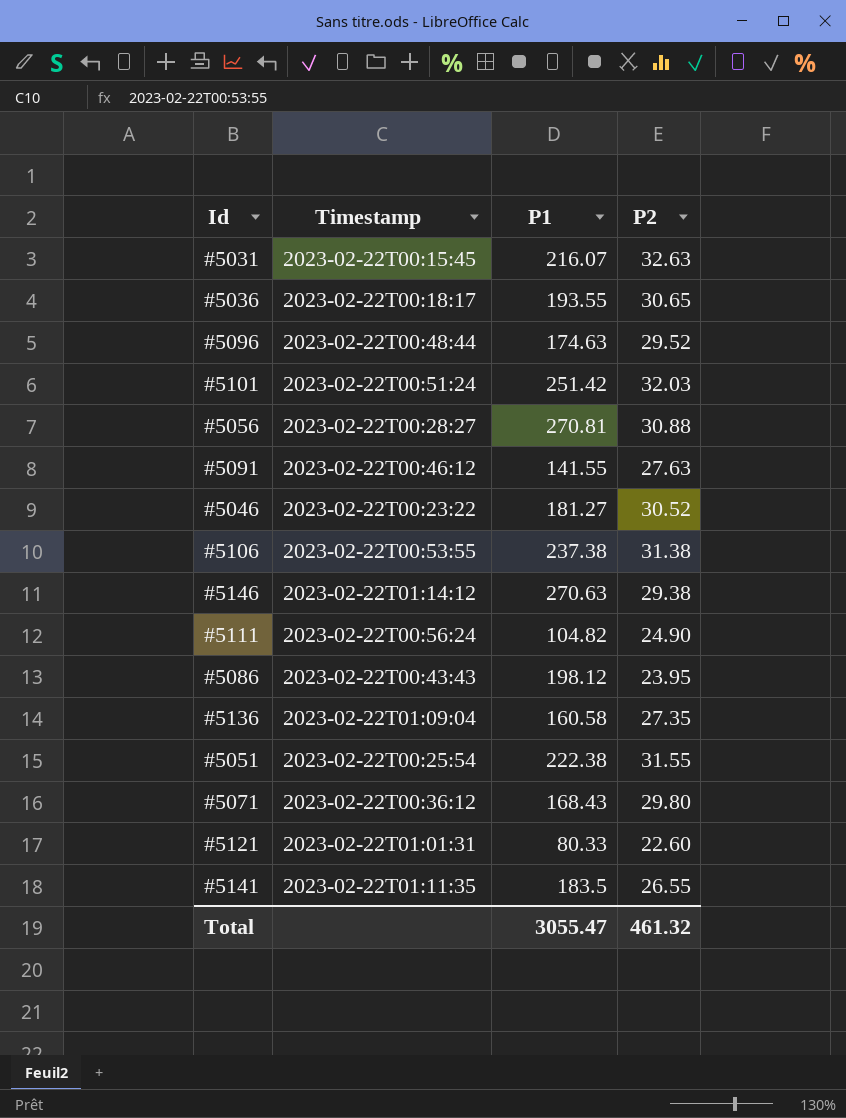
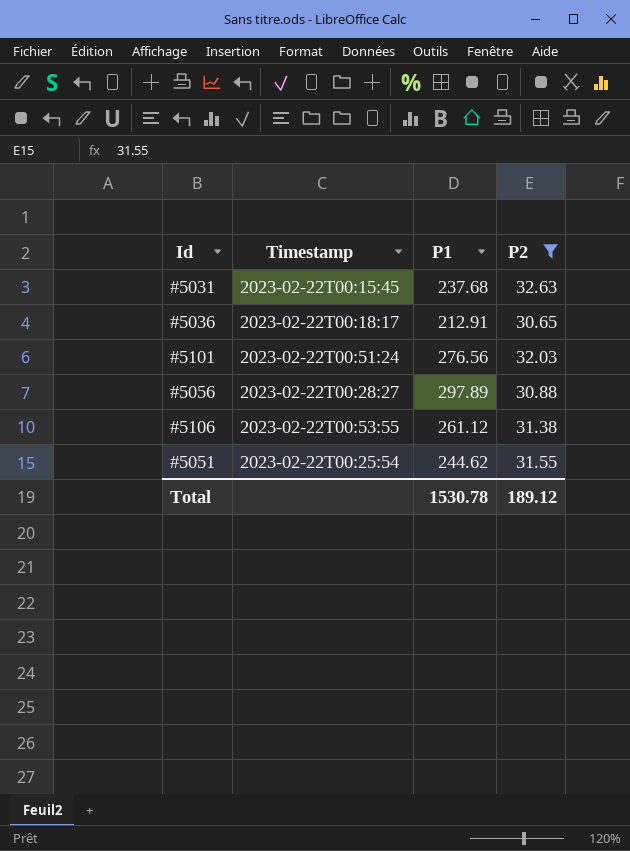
filter: none -> P2 >= 30.65
#5031 | P1: 216.07 -> 237.68
#5036 | P1: 193.55 -> 212.91
#5101 | P1: 251.42 -> 276.56
#5056 | P1: 270.81 -> 297.89
#5106 | P1: 237.38 -> 261.12
#5051 | P1: 222.38 -> 244.62
Total | P1: 3055.47 -> 1530.78
Total | P2: 461.32 -> 189.12

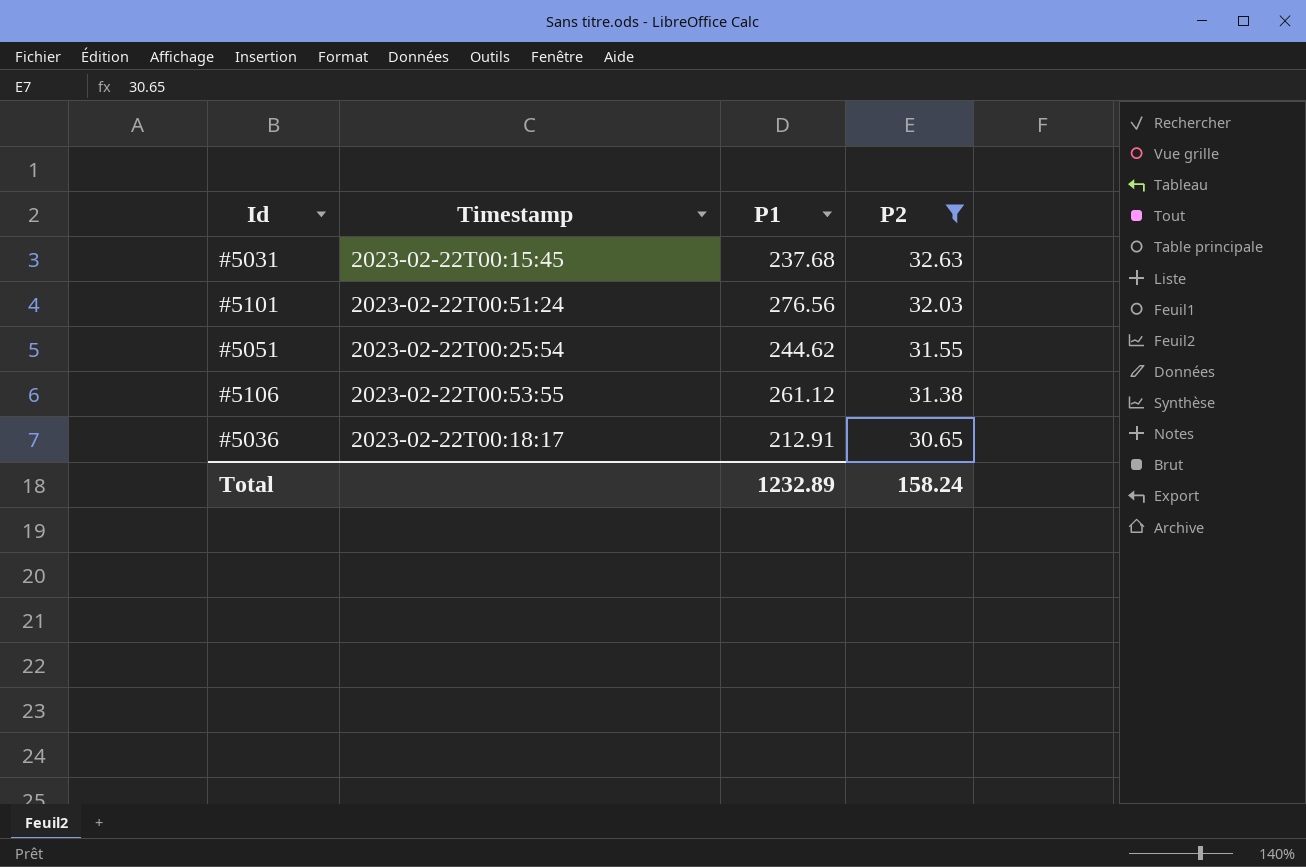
row order: none -> P2 descending
row #5056: 2023-02-22T00:28:27 | 297.89 | 30.88 -> none
Total | P1: 1530.78 -> 1232.89
Total | P2: 189.12 -> 158.24

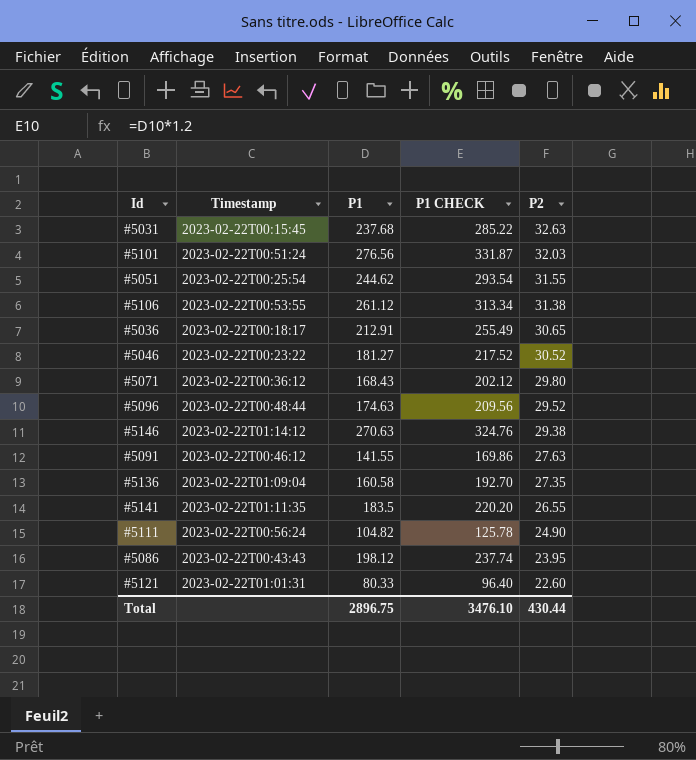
filter: P2 >= 30.65 -> none
column P1 CHECK | formula: none -> [P1] * 1.2
Total | P1: 1232.89 -> 2896.75
Total | P2: 158.24 -> 430.44

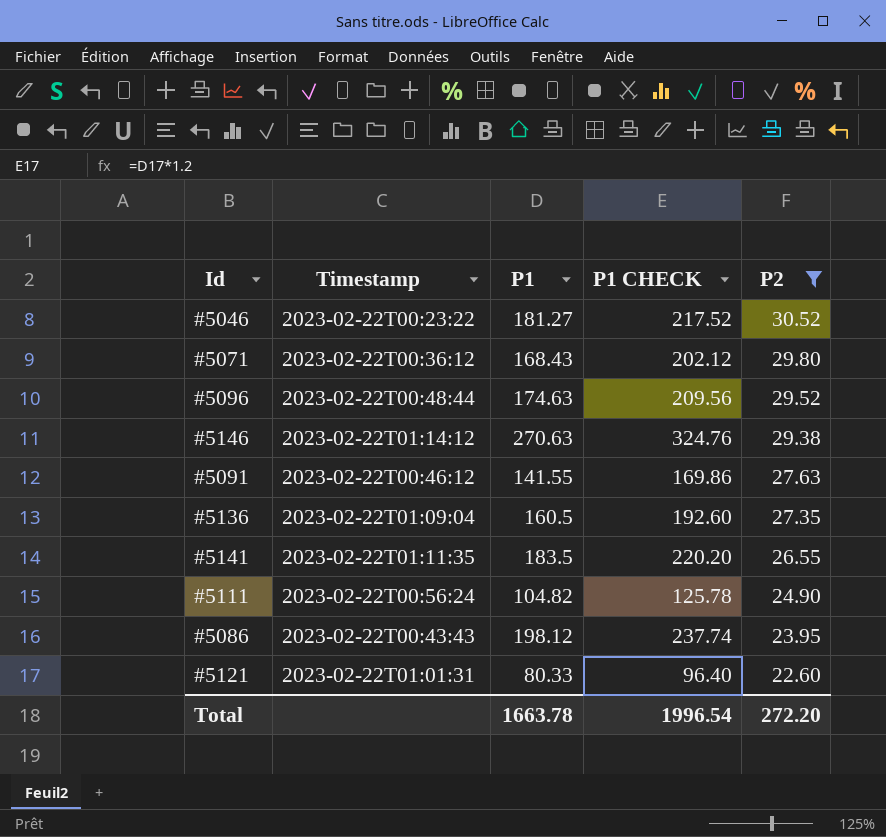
filter: none -> P2 <= 30.52
#5136 | P1: 160.58 -> 160.5
#5136 | P1 CHECK: 192.70 -> 192.60
Total | P1: 2896.75 -> 1663.78
Total | P1 CHECK: 3476.10 -> 1996.54
Total | P2: 430.44 -> 272.20

